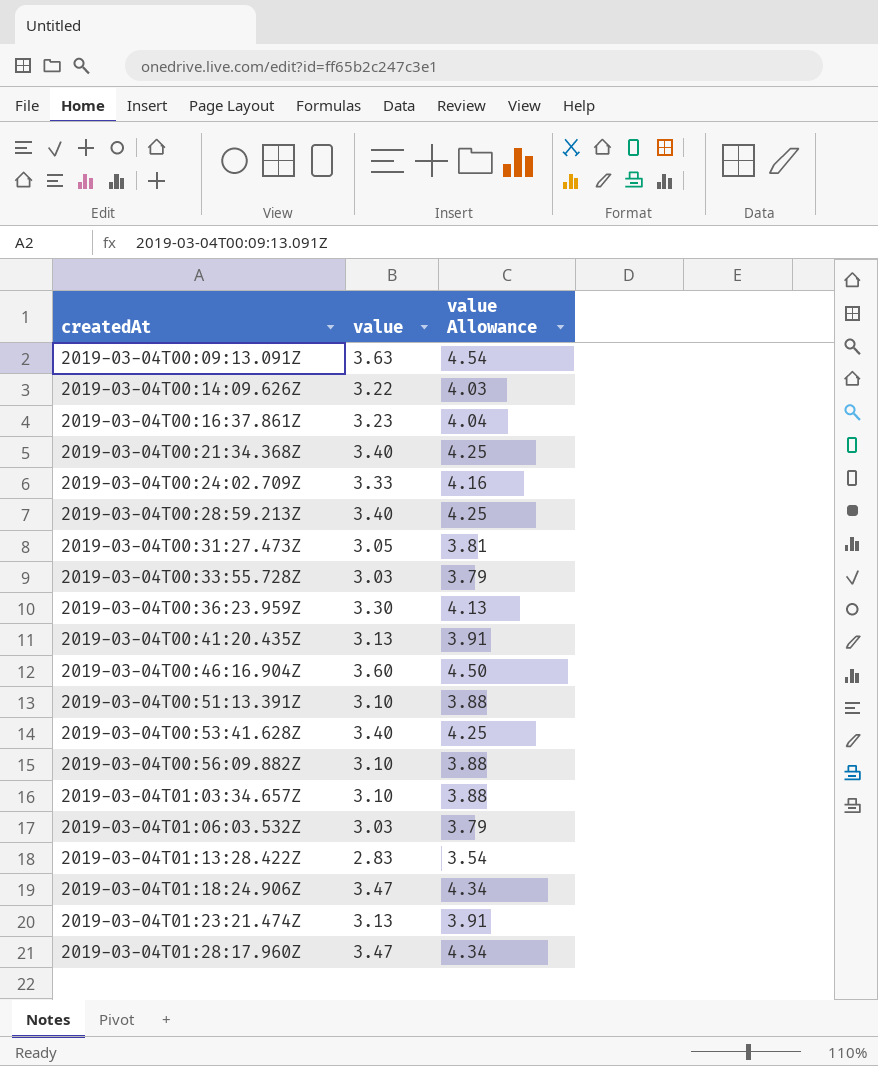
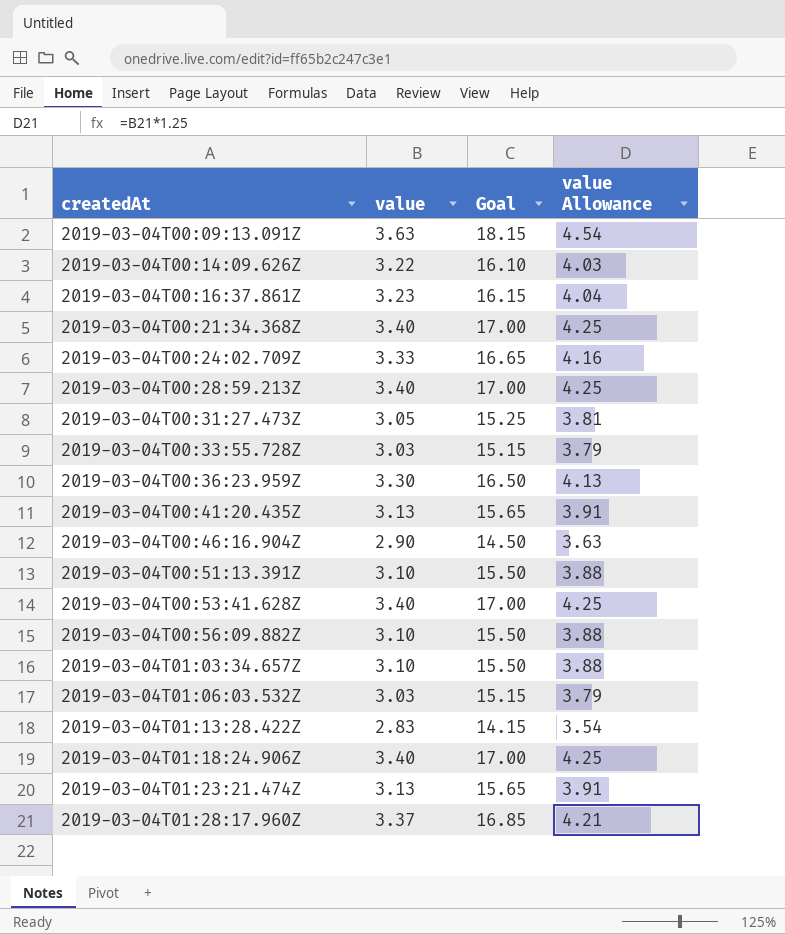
column Goal | formula: none -> [value] * 5
2019-03-04T00:46:16.904Z | value: 3.60 -> 2.90
2019-03-04T00:46:16.904Z | value Allowance: 4.50 -> 3.63
2019-03-04T01:18:24.906Z | value: 3.47 -> 3.40
2019-03-04T01:18:24.906Z | value Allowance: 4.34 -> 4.25
2019-03-04T01:28:17.960Z | value: 3.47 -> 3.37
2019-03-04T01:28:17.960Z | value Allowance: 4.34 -> 4.21

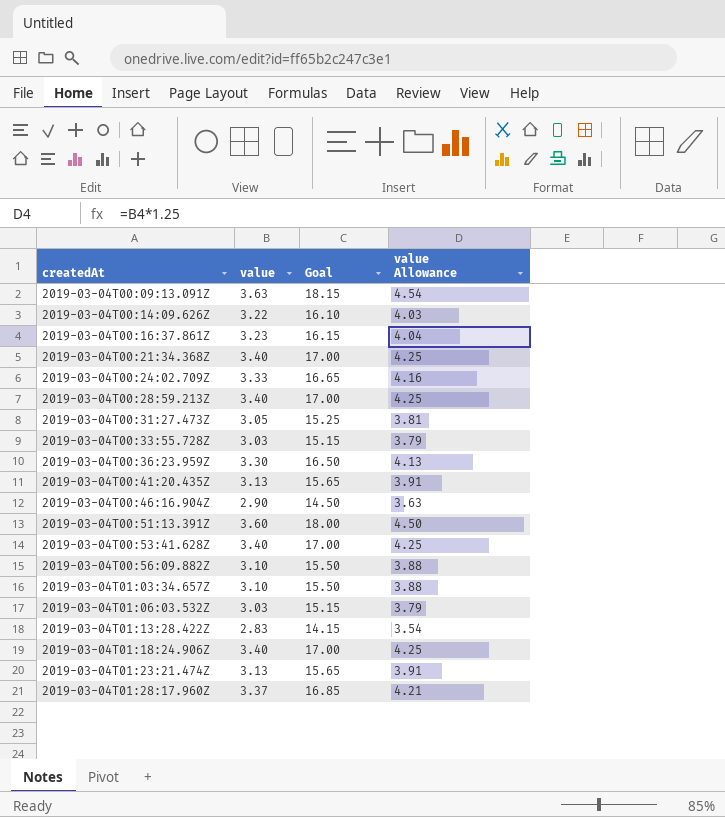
2019-03-04T00:51:13.391Z | value: 3.10 -> 3.60
2019-03-04T00:51:13.391Z | Goal: 15.50 -> 18.00
2019-03-04T00:51:13.391Z | value Allowance: 3.88 -> 4.50

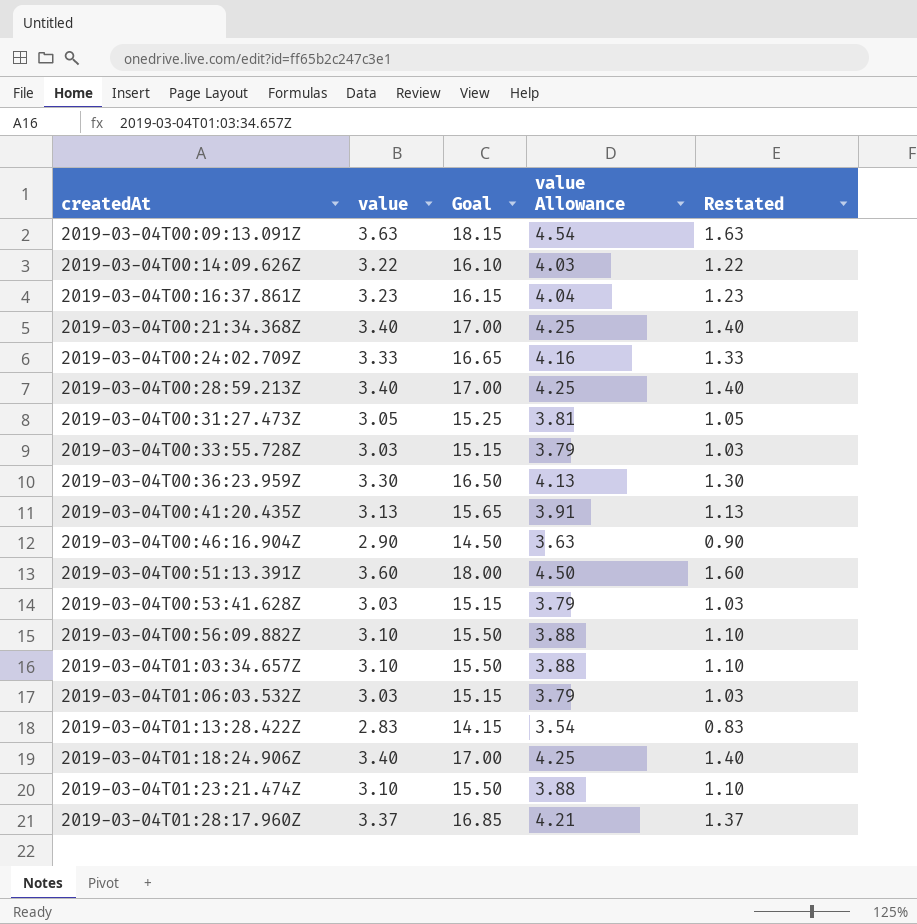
column Restated | formula: none -> [value] - 2
2019-03-04T00:53:41.628Z | value: 3.40 -> 3.03
2019-03-04T00:53:41.628Z | Goal: 17.00 -> 15.15
2019-03-04T00:53:41.628Z | value Allowance: 4.25 -> 3.79
2019-03-04T01:23:21.474Z | value: 3.13 -> 3.10
2019-03-04T01:23:21.474Z | Goal: 15.65 -> 15.50
2019-03-04T01:23:21.474Z | value Allowance: 3.91 -> 3.88

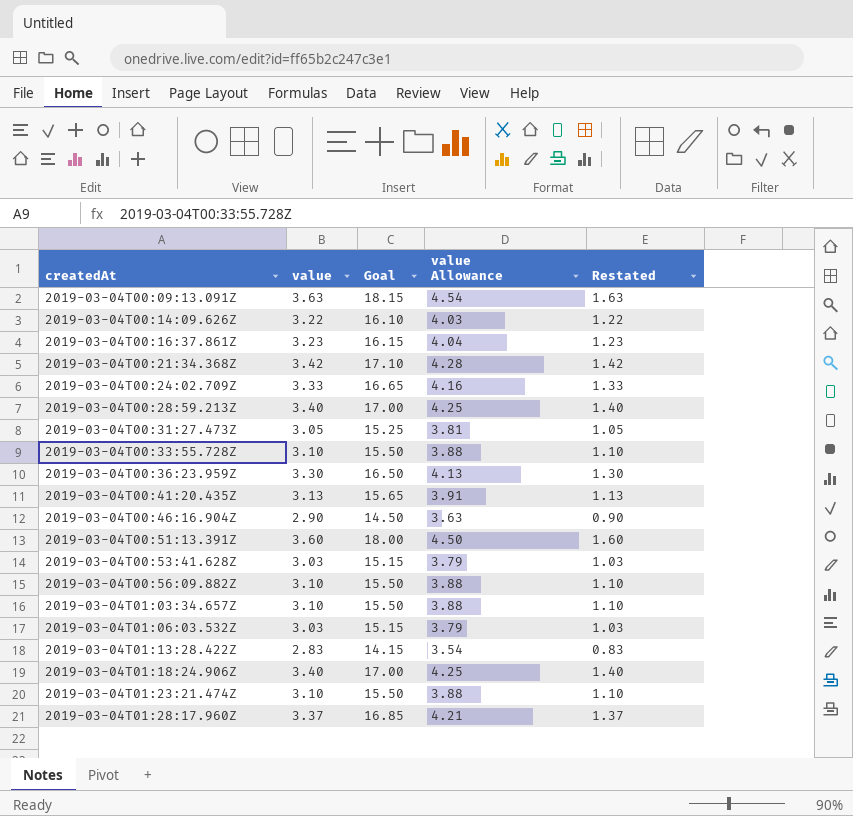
2019-03-04T00:21:34.368Z | value: 3.40 -> 3.42
2019-03-04T00:21:34.368Z | Goal: 17.00 -> 17.10
2019-03-04T00:21:34.368Z | value Allowance: 4.25 -> 4.28
2019-03-04T00:21:34.368Z | Restated: 1.40 -> 1.42
2019-03-04T00:33:55.728Z | value: 3.03 -> 3.10
2019-03-04T00:33:55.728Z | Goal: 15.15 -> 15.50
2019-03-04T00:33:55.728Z | value Allowance: 3.79 -> 3.88
2019-03-04T00:33:55.728Z | Restated: 1.03 -> 1.10

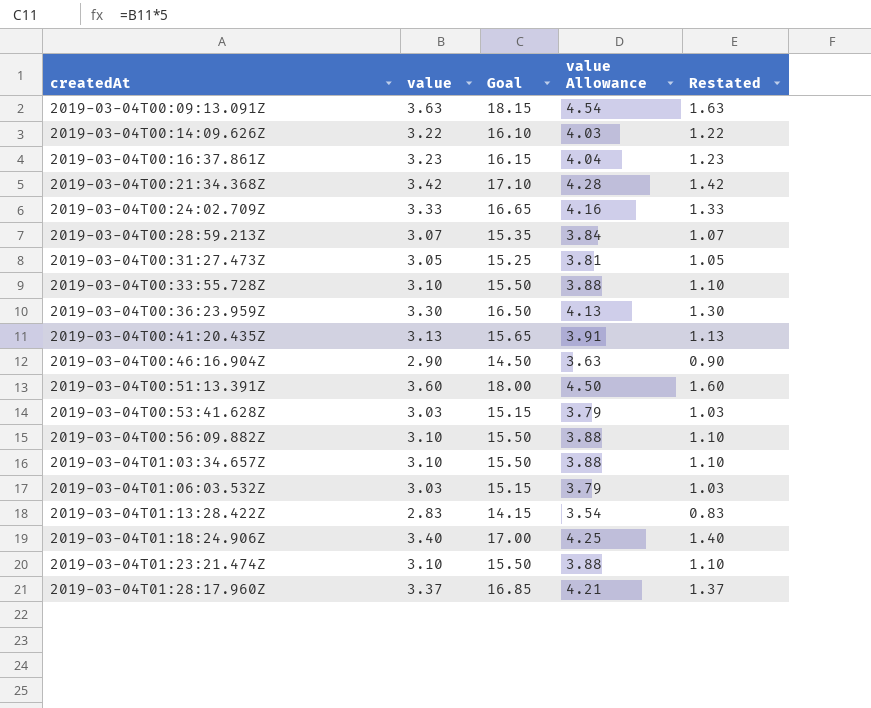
2019-03-04T00:28:59.213Z | value: 3.40 -> 3.07
2019-03-04T00:28:59.213Z | Goal: 17.00 -> 15.35
2019-03-04T00:28:59.213Z | value Allowance: 4.25 -> 3.84
2019-03-04T00:28:59.213Z | Restated: 1.40 -> 1.07

